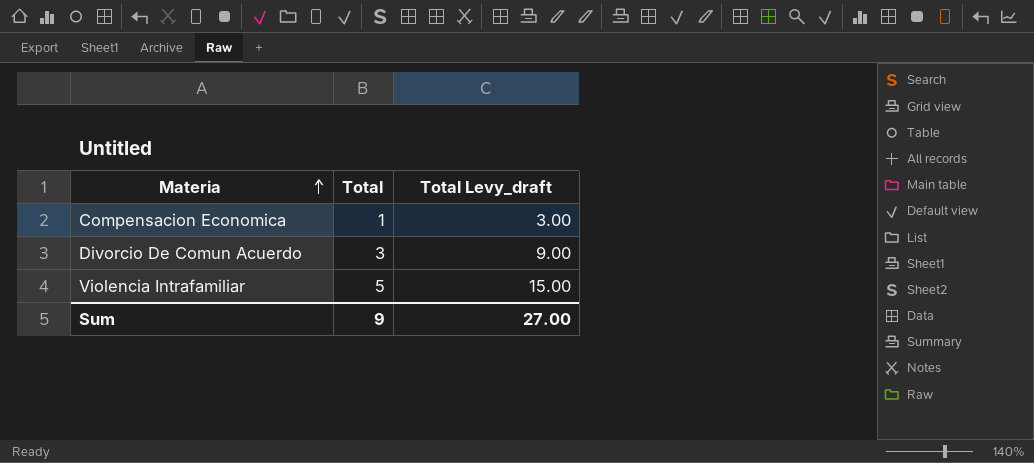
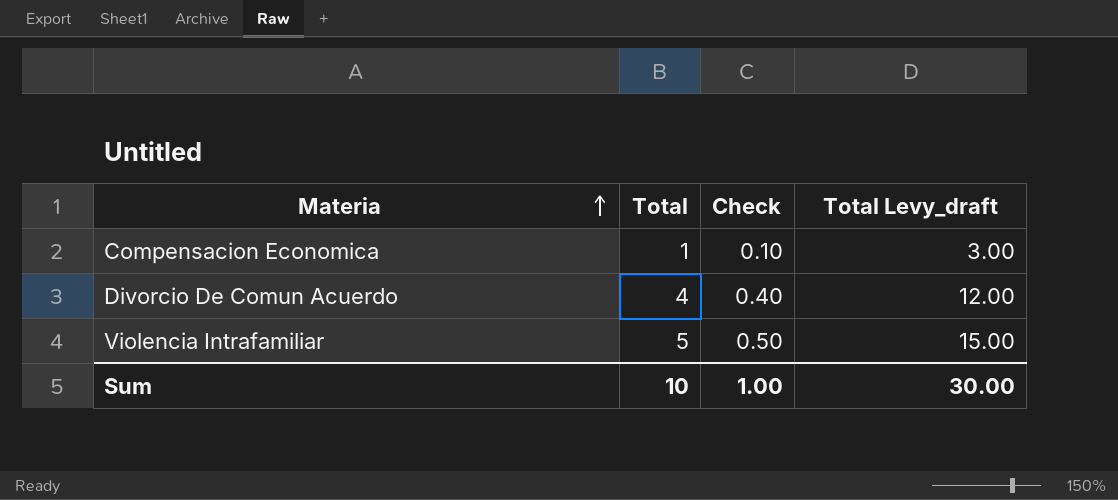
column Check | formula: none -> [Total] * 0.1
Divorcio De Comun Acuerdo | Total: 3 -> 4
Divorcio De Comun Acuerdo | Total Levy_draft: 9.00 -> 12.00
Sum | Total: 9 -> 10
Sum | Total Levy_draft: 27.00 -> 30.00

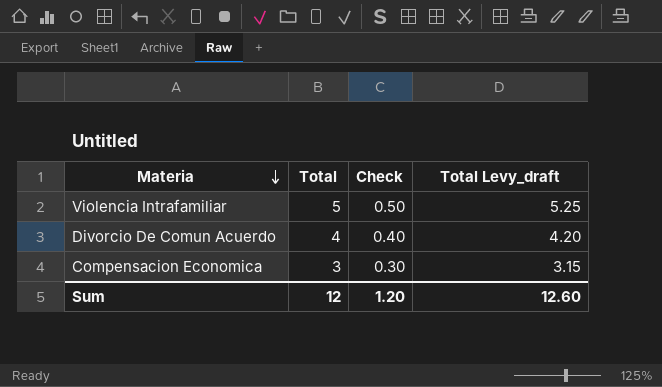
row order: Materia ascending -> Materia descending
column Total Levy_draft | formula: [Total] * 3 -> [Total] * 1.05
Compensacion Economica | Total: 1 -> 3
Compensacion Economica | Check: 0.10 -> 0.30
Sum | Total: 10 -> 12
Sum | Check: 1.00 -> 1.20
Sum | Total Levy_draft: 30.00 -> 12.60

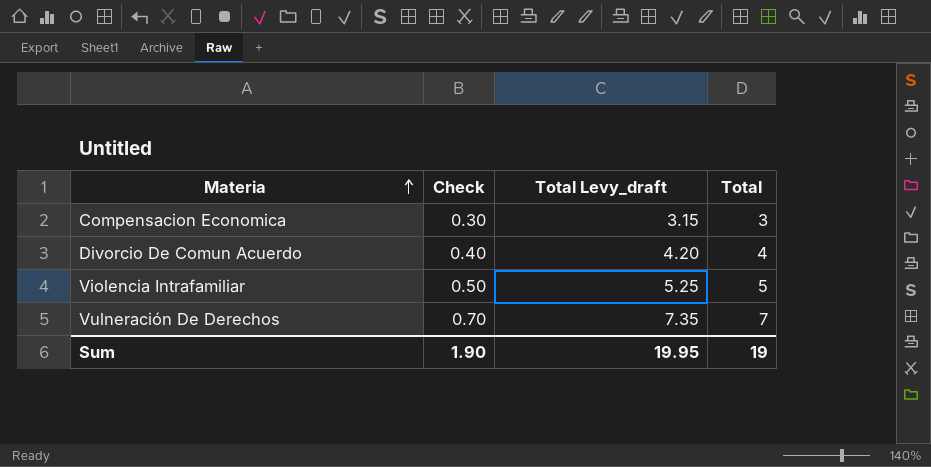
row order: Materia descending -> Materia ascending
column Total | position: 2 -> 4
row Vulneración De Derechos: none -> 0.70 | 7.35 | 7
Sum | Check: 1.20 -> 1.90
Sum | Total Levy_draft: 12.60 -> 19.95
Sum | Total: 12 -> 19

